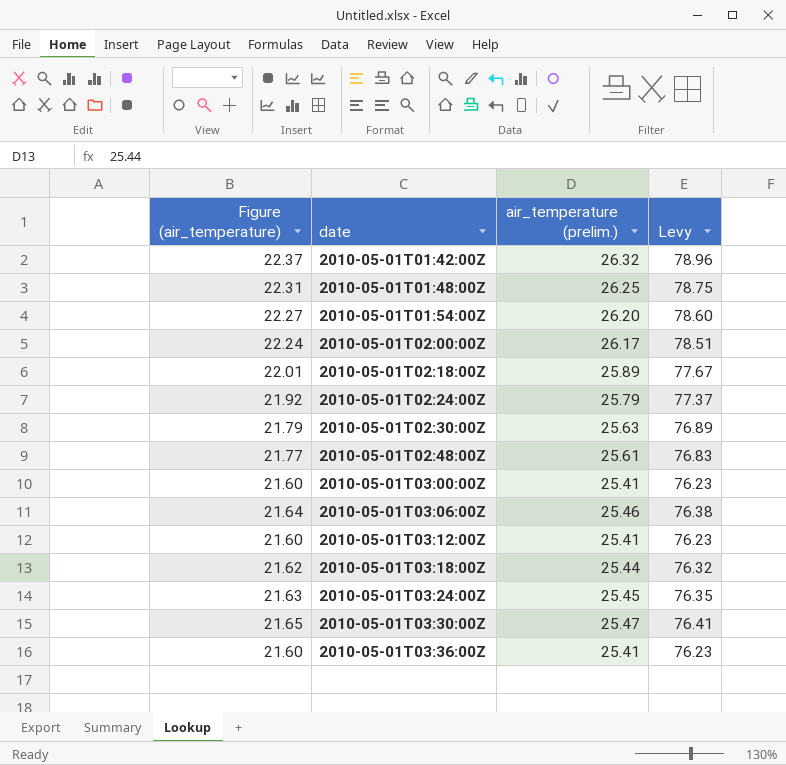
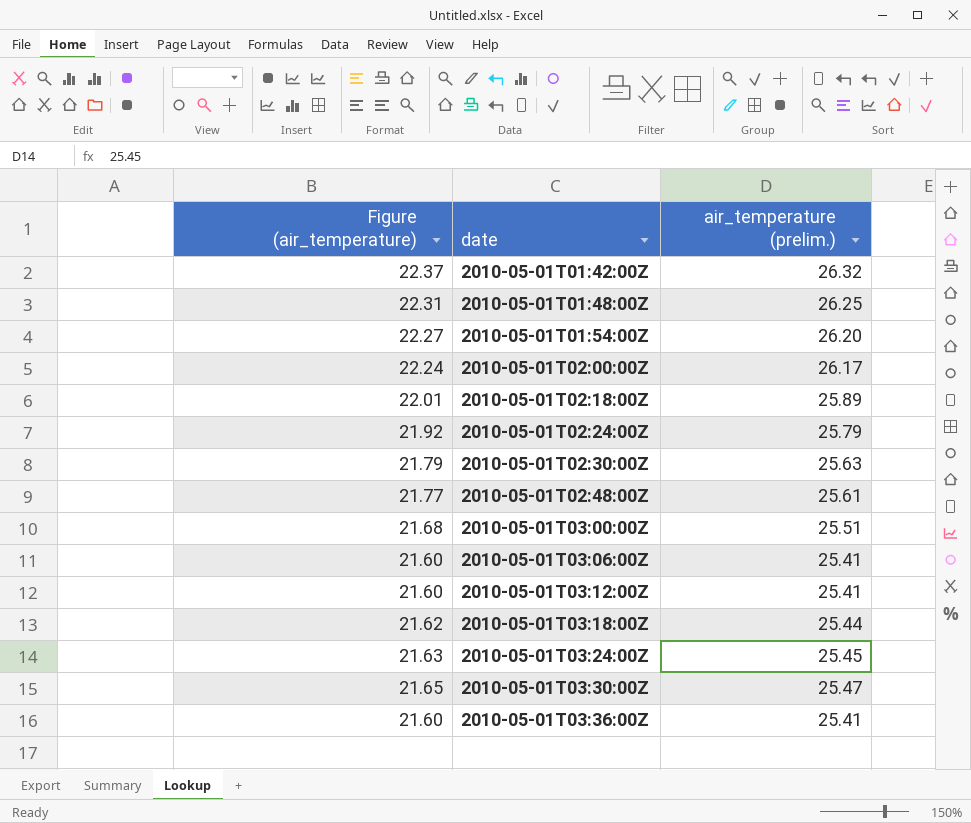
column Levy | formula: [air_temperature (prelim.)] * 3 -> none
2010-05-01T03:00:00Z | Figure (air_temperature): 21.60 -> 21.68
2010-05-01T03:00:00Z | air_temperature (prelim.): 25.41 -> 25.51
2010-05-01T03:06:00Z | Figure (air_temperature): 21.64 -> 21.60
2010-05-01T03:06:00Z | air_temperature (prelim.): 25.46 -> 25.41

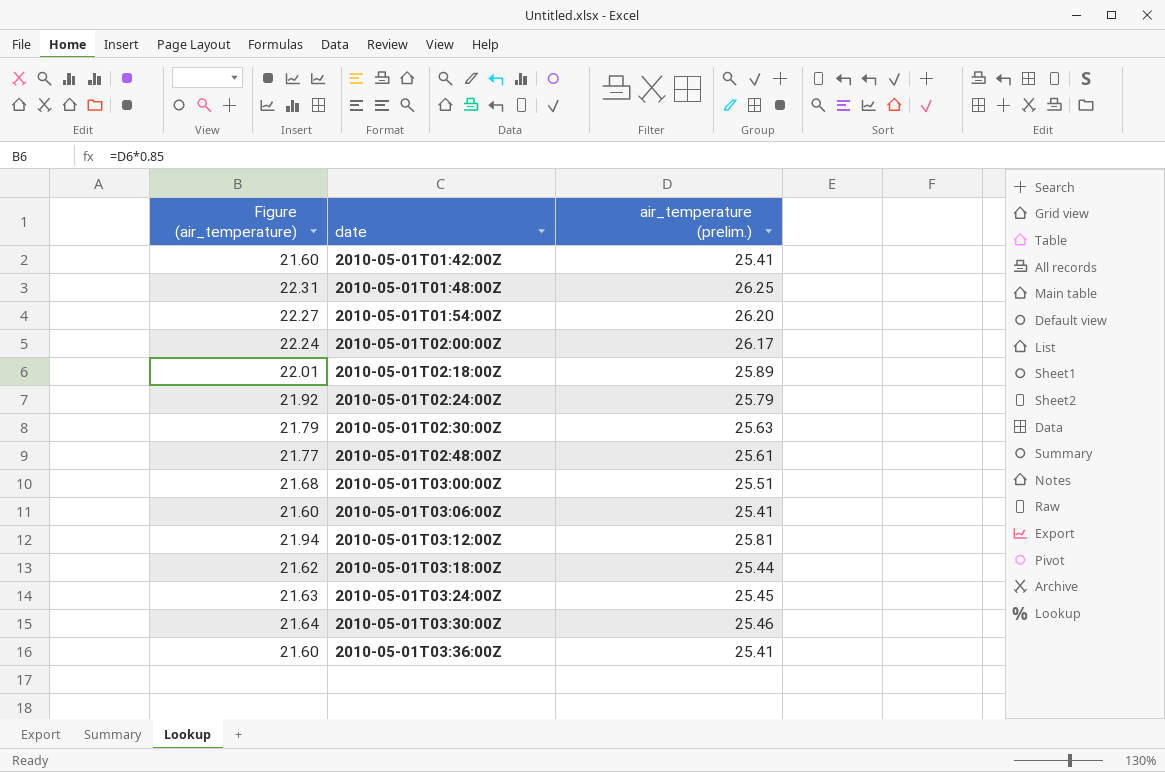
2010-05-01T01:42:00Z | Figure (air_temperature): 22.37 -> 21.60
2010-05-01T01:42:00Z | air_temperature (prelim.): 26.32 -> 25.41
2010-05-01T03:12:00Z | Figure (air_temperature): 21.60 -> 21.94
2010-05-01T03:12:00Z | air_temperature (prelim.): 25.41 -> 25.81
2010-05-01T03:30:00Z | Figure (air_temperature): 21.65 -> 21.64
2010-05-01T03:30:00Z | air_temperature (prelim.): 25.47 -> 25.46

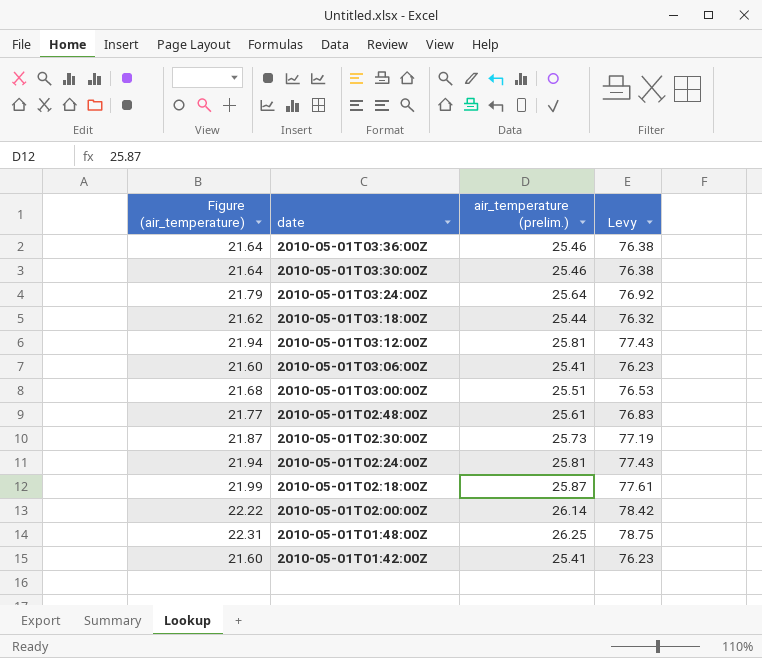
row order: date ascending -> date descending
column Levy | formula: none -> [air_temperature (prelim.)] * 3
row 2010-05-01T01:54:00Z: 22.27 | 26.20 -> none
2010-05-01T03:36:00Z | Figure (air_temperature): 21.60 -> 21.64
2010-05-01T03:36:00Z | air_temperature (prelim.): 25.41 -> 25.46
2010-05-01T03:24:00Z | Figure (air_temperature): 21.63 -> 21.79
2010-05-01T03:24:00Z | air_temperature (prelim.): 25.45 -> 25.64
2010-05-01T02:30:00Z | Figure (air_temperature): 21.79 -> 21.87
2010-05-01T02:30:00Z | air_temperature (prelim.): 25.63 -> 25.73
2010-05-01T02:24:00Z | Figure (air_temperature): 21.92 -> 21.94
2010-05-01T02:24:00Z | air_temperature (prelim.): 25.79 -> 25.81
2010-05-01T02:18:00Z | Figure (air_temperature): 22.01 -> 21.99
2010-05-01T02:18:00Z | air_temperature (prelim.): 25.89 -> 25.87
2010-05-01T02:00:00Z | Figure (air_temperature): 22.24 -> 22.22
2010-05-01T02:00:00Z | air_temperature (prelim.): 26.17 -> 26.14

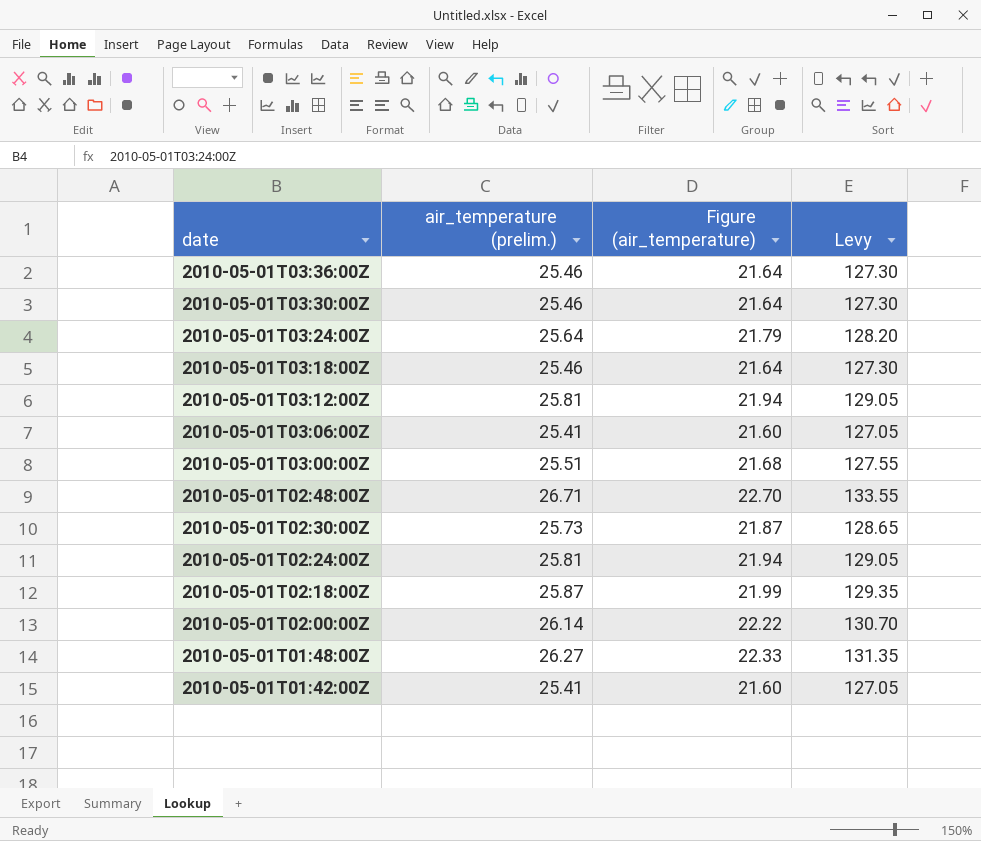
column Figure (air_temperature) | position: 1 -> 3
column Levy | formula: [air_temperature (prelim.)] * 3 -> [air_temperature (prelim.)] * 5
2010-05-01T03:18:00Z | air_temperature (prelim.): 25.44 -> 25.46
2010-05-01T03:18:00Z | Figure (air_temperature): 21.62 -> 21.64
2010-05-01T02:48:00Z | air_temperature (prelim.): 25.61 -> 26.71
2010-05-01T02:48:00Z | Figure (air_temperature): 21.77 -> 22.70
2010-05-01T01:48:00Z | air_temperature (prelim.): 26.25 -> 26.27
2010-05-01T01:48:00Z | Figure (air_temperature): 22.31 -> 22.33

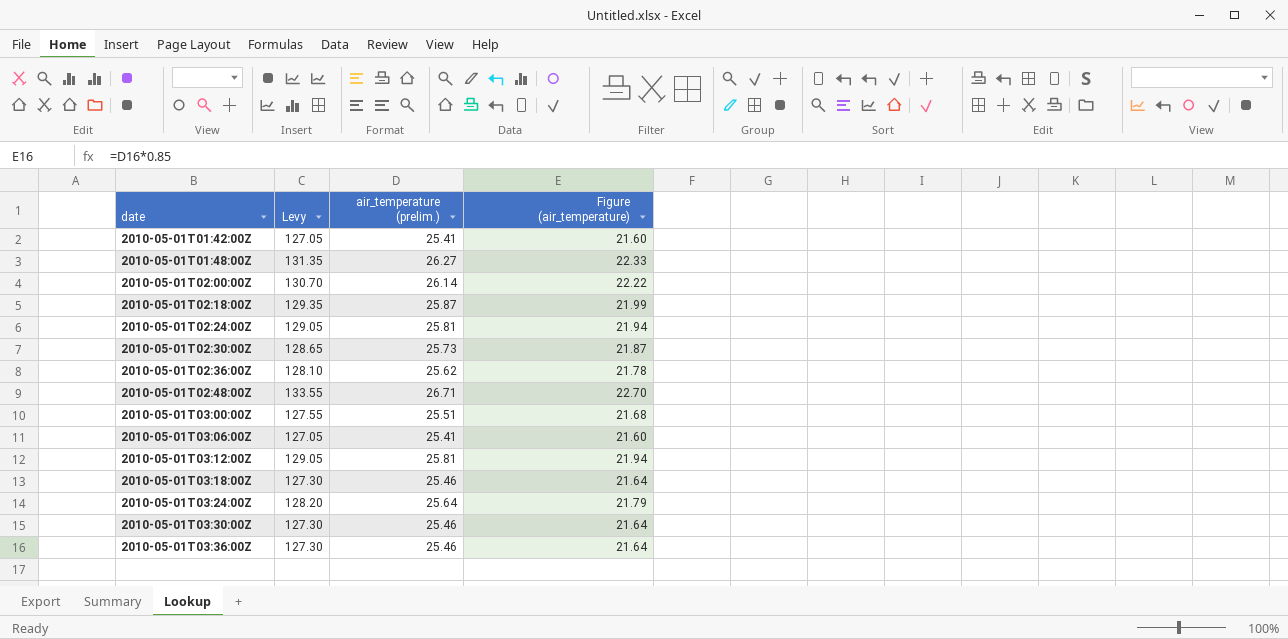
row order: date descending -> date ascending
column Levy | position: 4 -> 2
row 2010-05-01T02:36:00Z: none -> 128.10 | 25.62 | 21.78

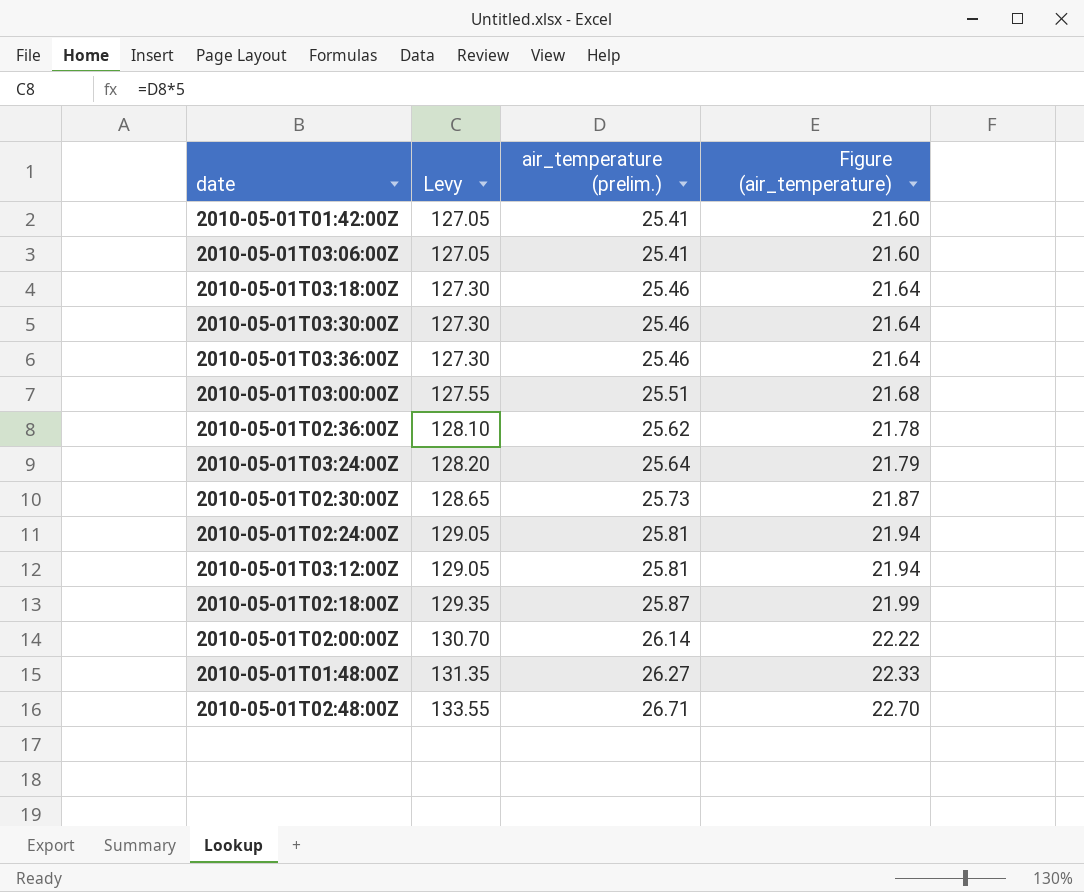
row order: date ascending -> Levy ascending

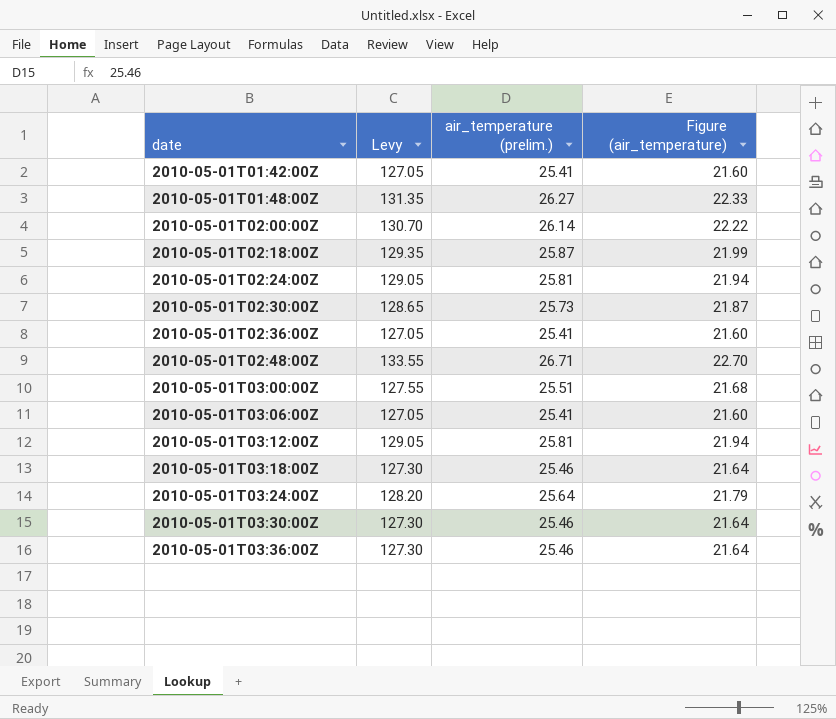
row order: Levy ascending -> date ascending
2010-05-01T02:36:00Z | Levy: 128.10 -> 127.05
2010-05-01T02:36:00Z | air_temperature (prelim.): 25.62 -> 25.41
2010-05-01T02:36:00Z | Figure (air_temperature): 21.78 -> 21.60

